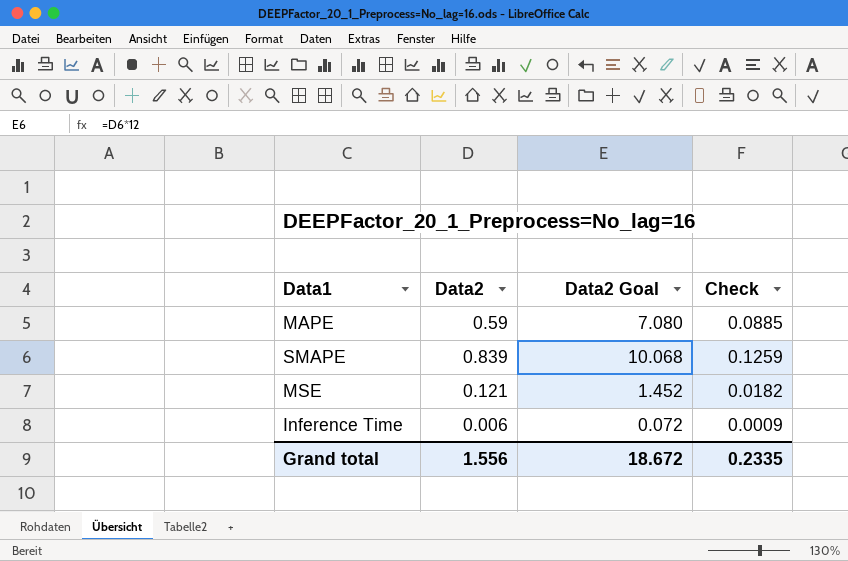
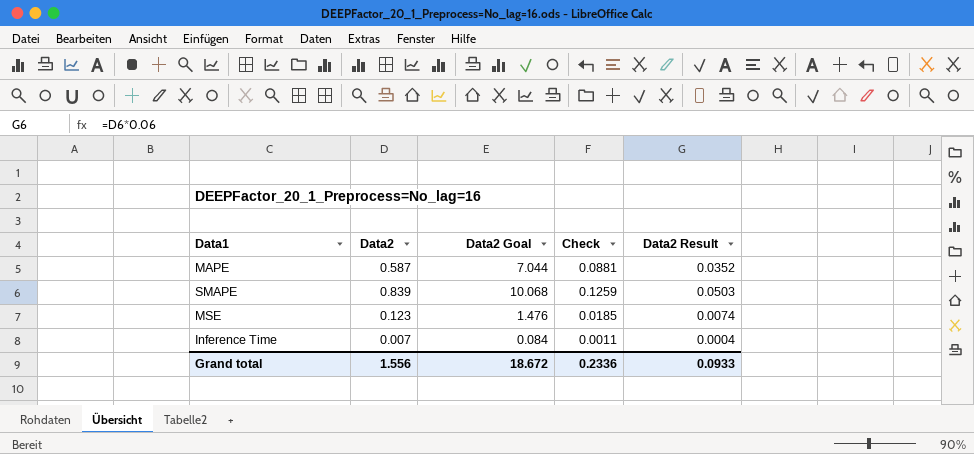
column Data2 Result | formula: none -> [Data2] * 0.06
MAPE | Data2: 0.59 -> 0.587
MAPE | Data2 Goal: 7.080 -> 7.044
MAPE | Check: 0.0885 -> 0.0881
MSE | Data2: 0.121 -> 0.123
MSE | Data2 Goal: 1.452 -> 1.476
MSE | Check: 0.0182 -> 0.0185
Inference Time | Data2: 0.006 -> 0.007
Inference Time | Data2 Goal: 0.072 -> 0.084
Inference Time | Check: 0.0009 -> 0.0011
Grand total | Check: 0.2335 -> 0.2336

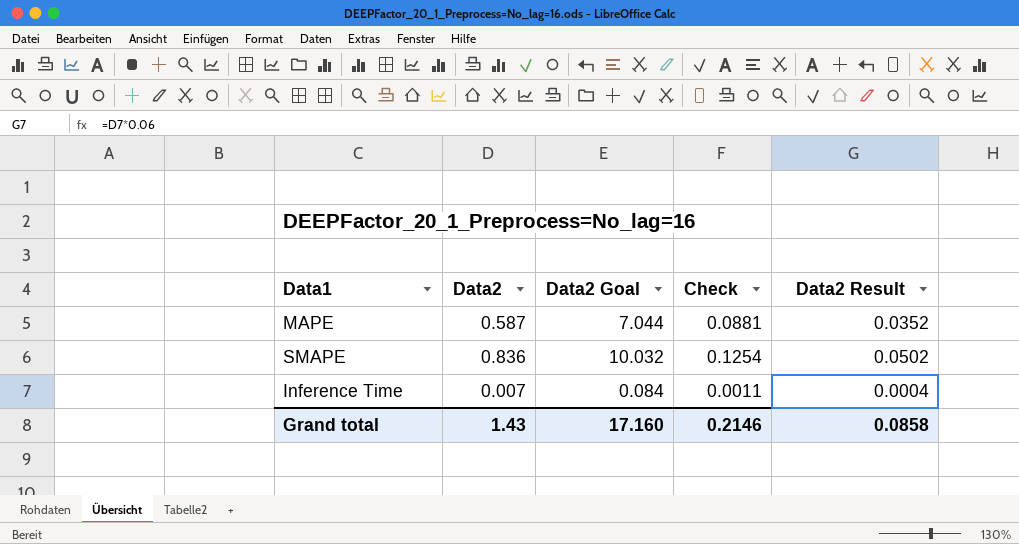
row MSE: 0.123 | 1.476 | 0.0185 | 0.0074 -> none
SMAPE | Data2: 0.839 -> 0.836
SMAPE | Data2 Goal: 10.068 -> 10.032
SMAPE | Check: 0.1259 -> 0.1254
SMAPE | Data2 Result: 0.0503 -> 0.0502
Grand total | Data2: 1.556 -> 1.43
Grand total | Data2 Goal: 18.672 -> 17.160
Grand total | Check: 0.2336 -> 0.2146
Grand total | Data2 Result: 0.0933 -> 0.0858

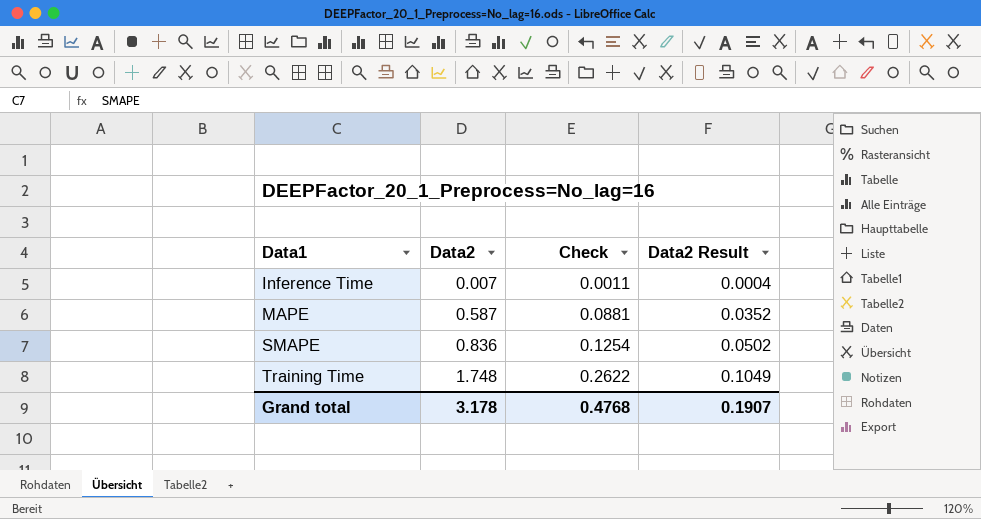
row order: none -> Data1 ascending
column Data2 Goal | formula: [Data2] * 12 -> none
row Training Time: none -> 1.748 | 0.2622 | 0.1049
Grand total | Data2: 1.43 -> 3.178
Grand total | Check: 0.2146 -> 0.4768
Grand total | Data2 Result: 0.0858 -> 0.1907

